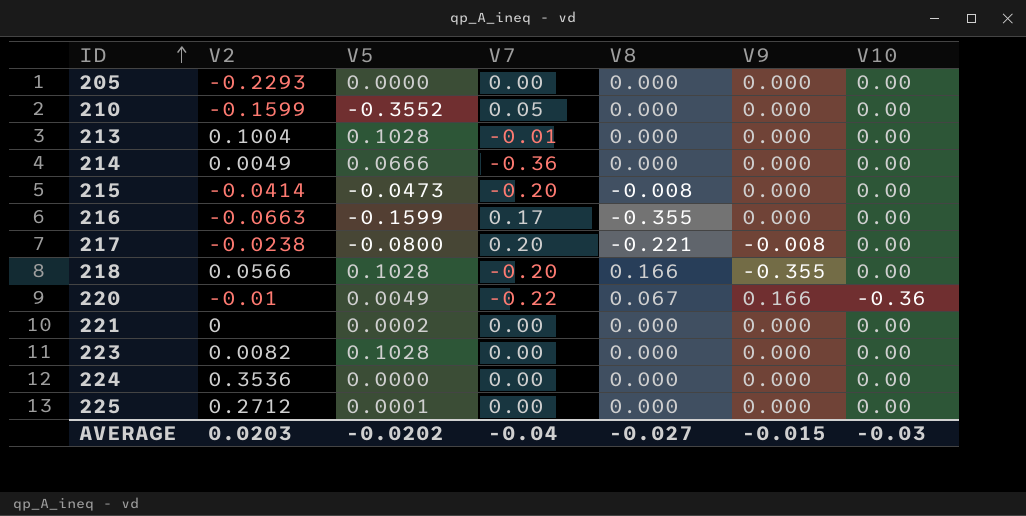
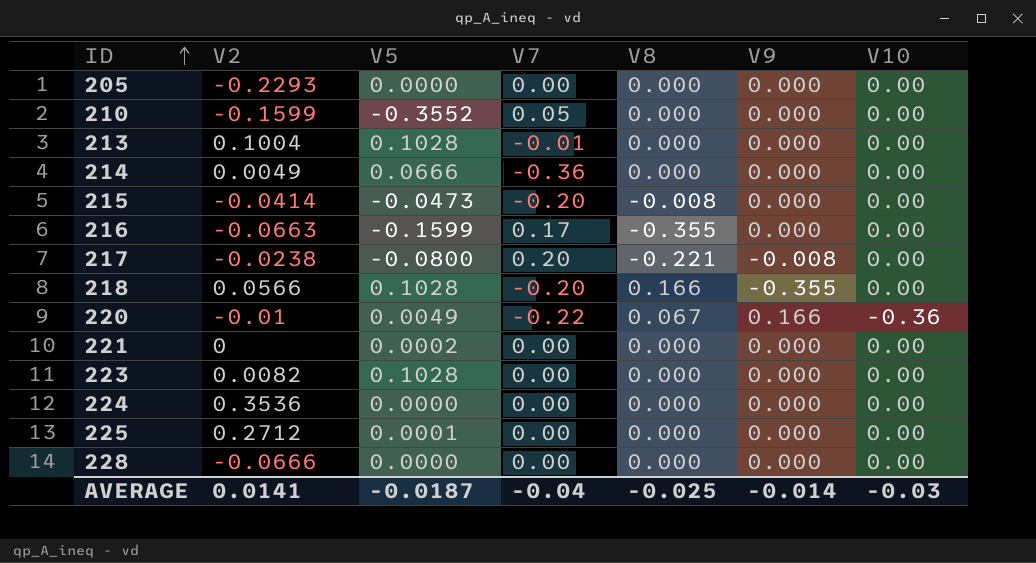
row 228: none -> -0.0666 | 0.0000 | 0.00 | 0.000 | 0.000 | 0.00
AVERAGE | V2: 0.0203 -> 0.0141
AVERAGE | V5: -0.0202 -> -0.0187
AVERAGE | V8: -0.027 -> -0.025
AVERAGE | V9: -0.015 -> -0.014

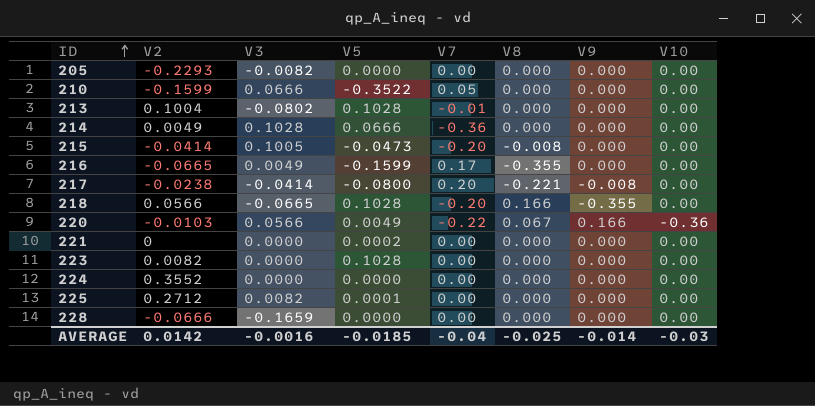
column V3 | position: none -> 3
210 | V5: -0.3552 -> -0.3522
216 | V2: -0.0663 -> -0.0665
220 | V2: -0.01 -> -0.0103
224 | V2: 0.3536 -> 0.3552
AVERAGE | V2: 0.0141 -> 0.0142
AVERAGE | V5: -0.0187 -> -0.0185

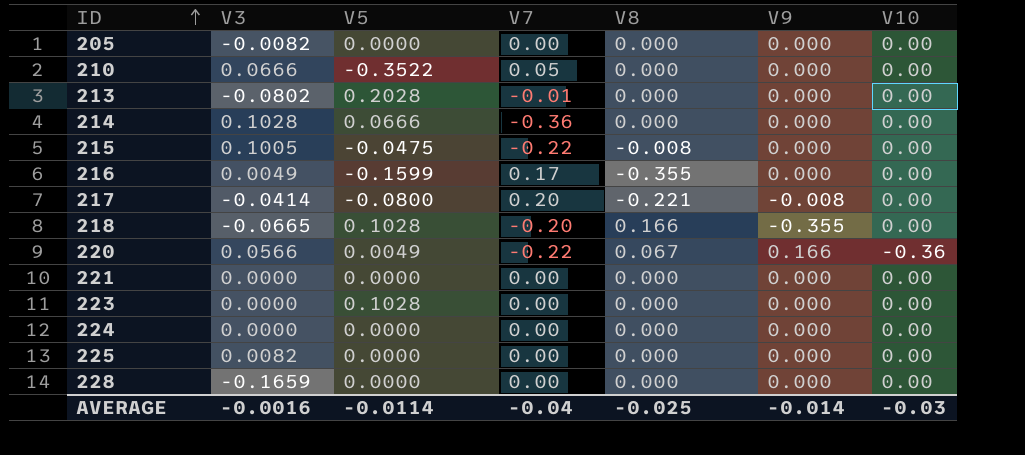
column V2 | position: 2 -> none
213 | V5: 0.1028 -> 0.2028
215 | V5: -0.0473 -> -0.0475
215 | V7: -0.20 -> -0.22
221 | V5: 0.0002 -> 0.0000
225 | V5: 0.0001 -> 0.0000
AVERAGE | V5: -0.0185 -> -0.0114

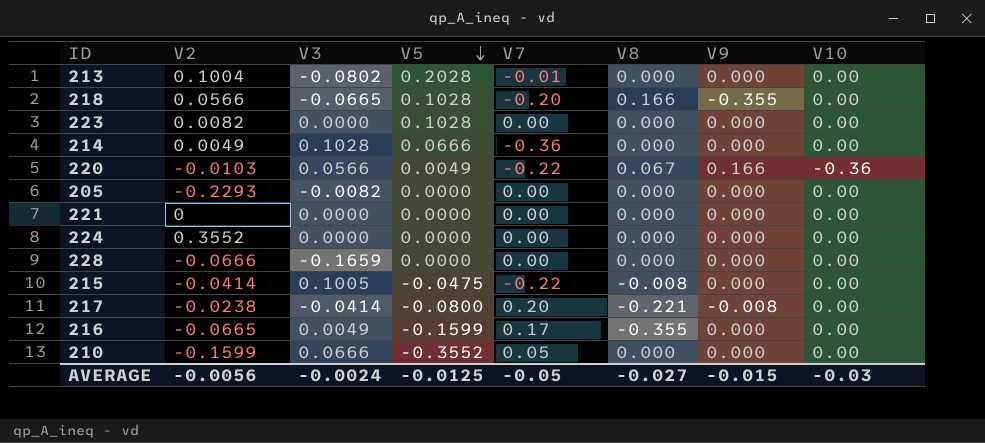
row order: ID ascending -> V5 descending
column V2 | position: none -> 2
row 225: 0.0082 | 0.0000 | 0.00 | 0.000 | 0.000 | 0.00 -> none
210 | V5: -0.3522 -> -0.3552
AVERAGE | V3: -0.0016 -> -0.0024
AVERAGE | V5: -0.0114 -> -0.0125
AVERAGE | V7: -0.04 -> -0.05
AVERAGE | V8: -0.025 -> -0.027
AVERAGE | V9: -0.014 -> -0.015

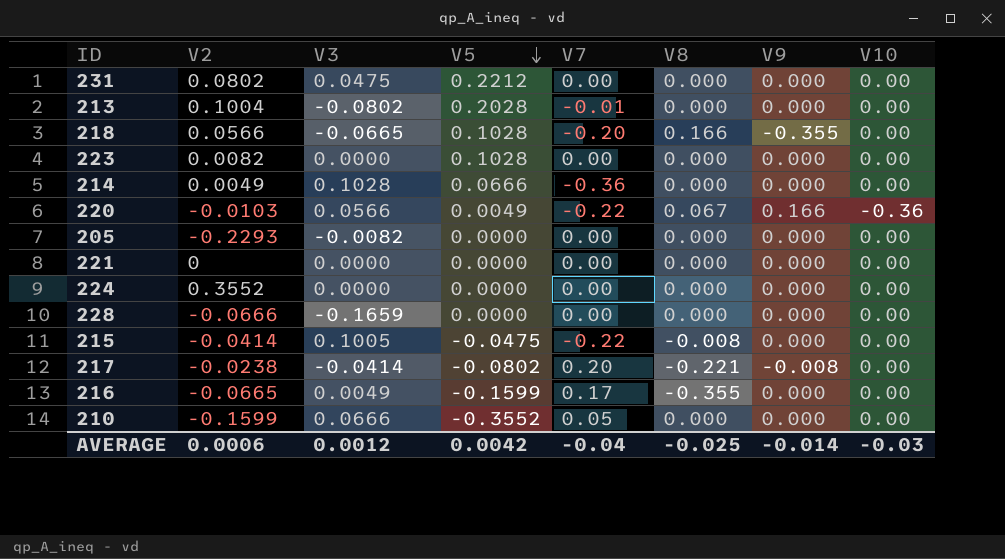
row 231: none -> 0.0802 | 0.0475 | 0.2212 | 0.00 | 0.000 | 0.000 | 0.00
217 | V5: -0.0800 -> -0.0802
AVERAGE | V2: -0.0056 -> 0.0006
AVERAGE | V3: -0.0024 -> 0.0012
AVERAGE | V5: -0.0125 -> 0.0042
AVERAGE | V7: -0.05 -> -0.04
AVERAGE | V8: -0.027 -> -0.025
AVERAGE | V9: -0.015 -> -0.014

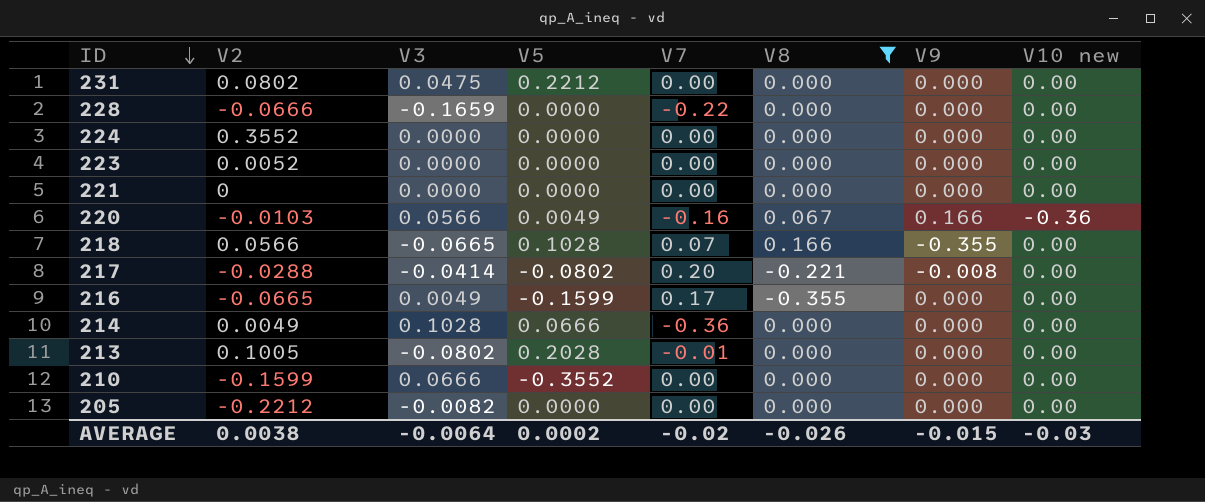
filter: none -> V8 != -0.008
row order: V5 descending -> ID descending
column name: V10 -> V10 new
228 | V7: 0.00 -> -0.22
223 | V2: 0.0082 -> 0.0052
223 | V5: 0.1028 -> 0.0000
220 | V7: -0.22 -> -0.16
218 | V7: -0.20 -> 0.07
217 | V2: -0.0238 -> -0.0288
213 | V2: 0.1004 -> 0.1005
210 | V7: 0.05 -> 0.00
205 | V2: -0.2293 -> -0.2212
AVERAGE | V2: 0.0006 -> 0.0038
AVERAGE | V3: 0.0012 -> -0.0064
AVERAGE | V5: 0.0042 -> 0.0002
AVERAGE | V7: -0.04 -> -0.02
AVERAGE | V8: -0.025 -> -0.026
AVERAGE | V9: -0.014 -> -0.015

